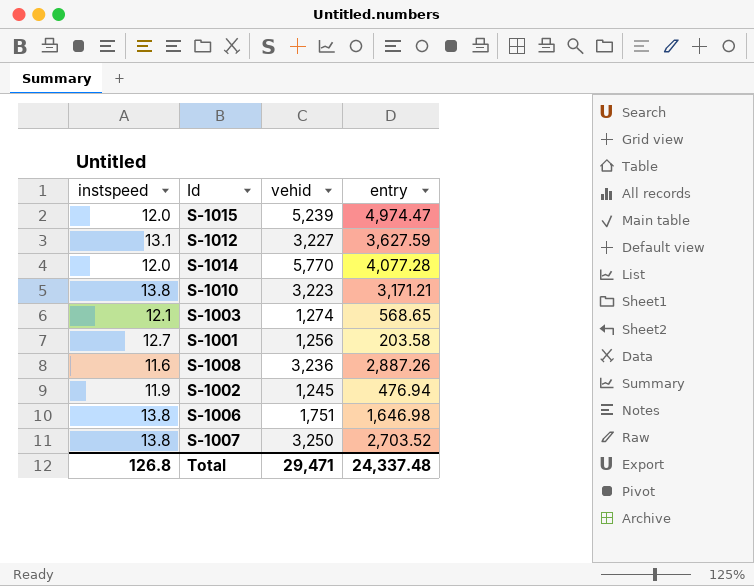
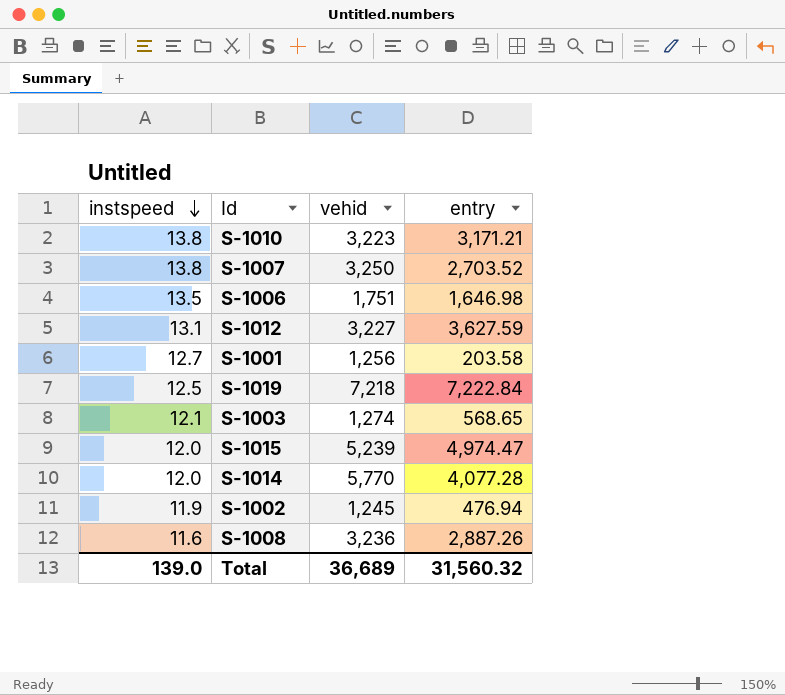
row order: none -> instspeed descending
S-1006 | instspeed: 13.8 -> 13.5
row S-1019: none -> 12.5 | 7,218 | 7,222.84
Total | instspeed: 126.8 -> 139.0
Total | vehid: 29,471 -> 36,689
Total | entry: 24,337.48 -> 31,560.32

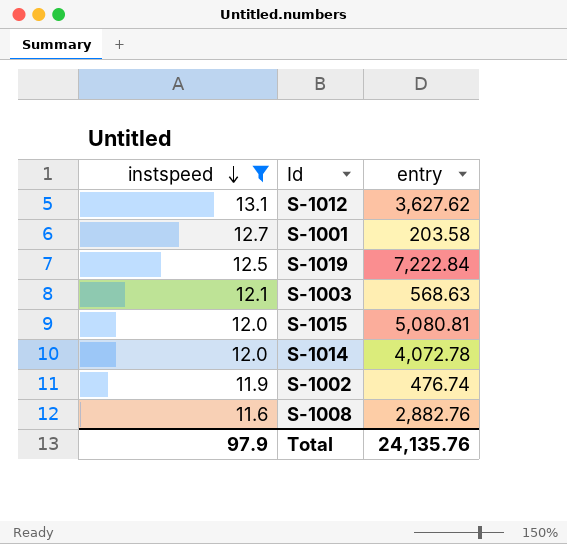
filter: none -> instspeed <= 13.1
column vehid | position: 3 -> none
S-1012 | entry: 3,627.59 -> 3,627.62
S-1003 | entry: 568.65 -> 568.63
S-1015 | entry: 4,974.47 -> 5,080.81
S-1014 | entry: 4,077.28 -> 4,072.78
S-1002 | entry: 476.94 -> 476.74
S-1008 | entry: 2,887.26 -> 2,882.76
Total | instspeed: 139.0 -> 97.9
Total | entry: 31,560.32 -> 24,135.76

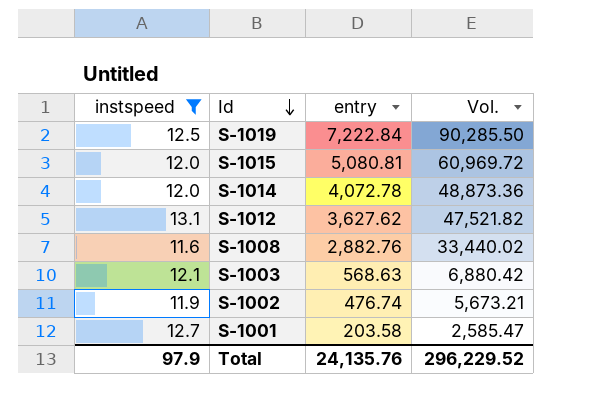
row order: instspeed descending -> Id descending
column Vol. | formula: none -> [instspeed] * [entry]

